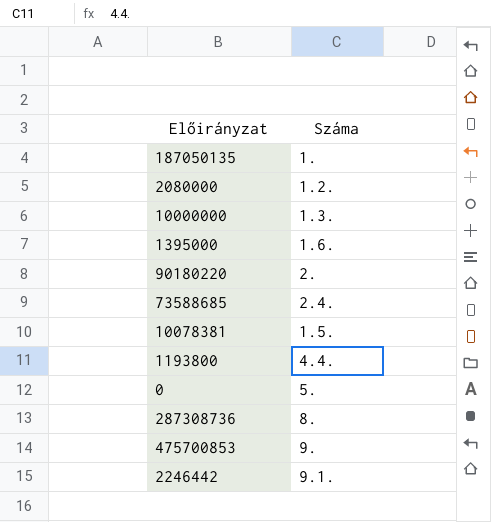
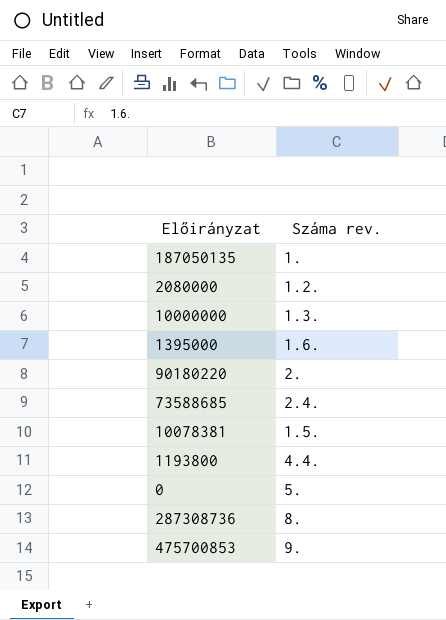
column name: Száma -> Száma rev.
row 2246442: 9.1. -> none

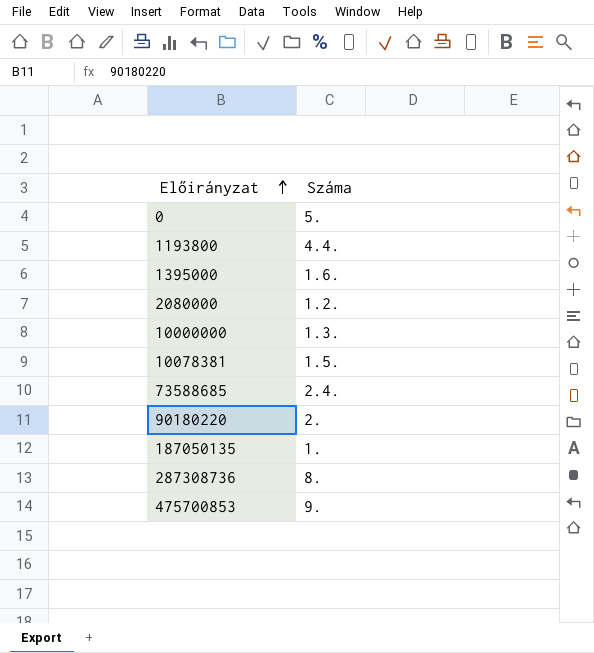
row order: none -> Előirányzat ascending
column name: Száma rev. -> Száma

